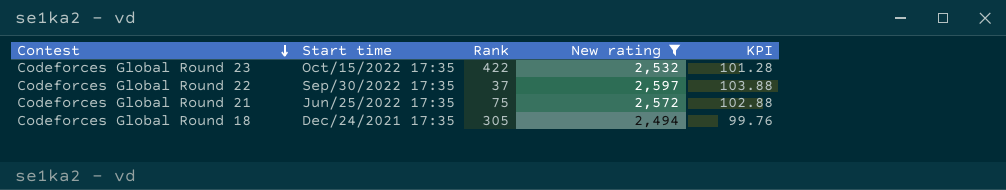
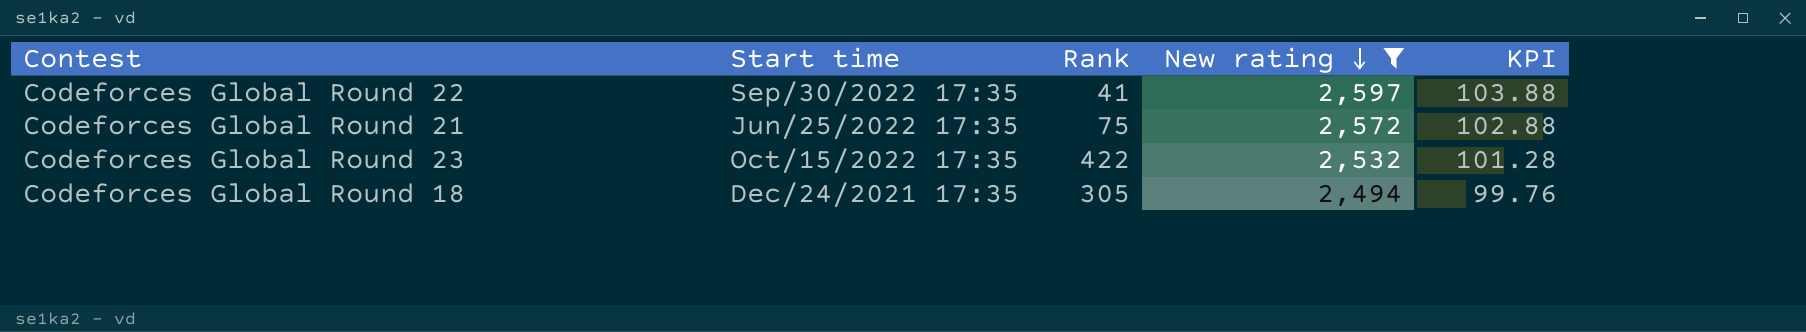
row order: Contest descending -> New rating descending
Codeforces Global Round 22 | Rank: 37 -> 41

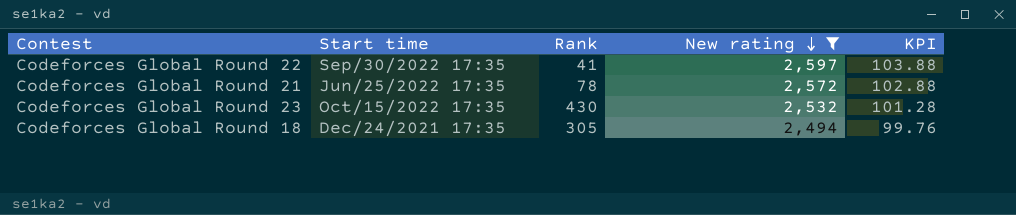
Codeforces Global Round 21 | Rank: 75 -> 78
Codeforces Global Round 23 | Rank: 422 -> 430

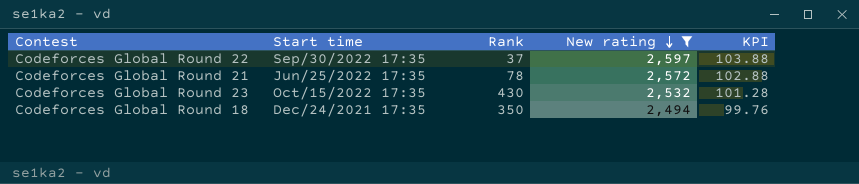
Codeforces Global Round 22 | Rank: 41 -> 37
Codeforces Global Round 18 | Rank: 305 -> 350

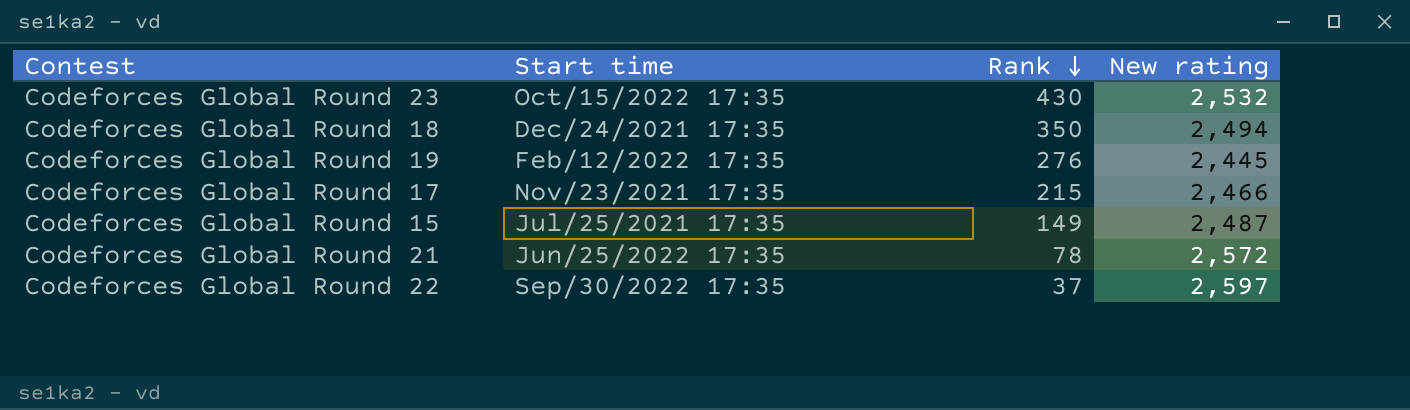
filter: New rating >= 2,494 -> none
row order: New rating descending -> Rank descending
column KPI | formula: [New rating] * 0.04 -> none

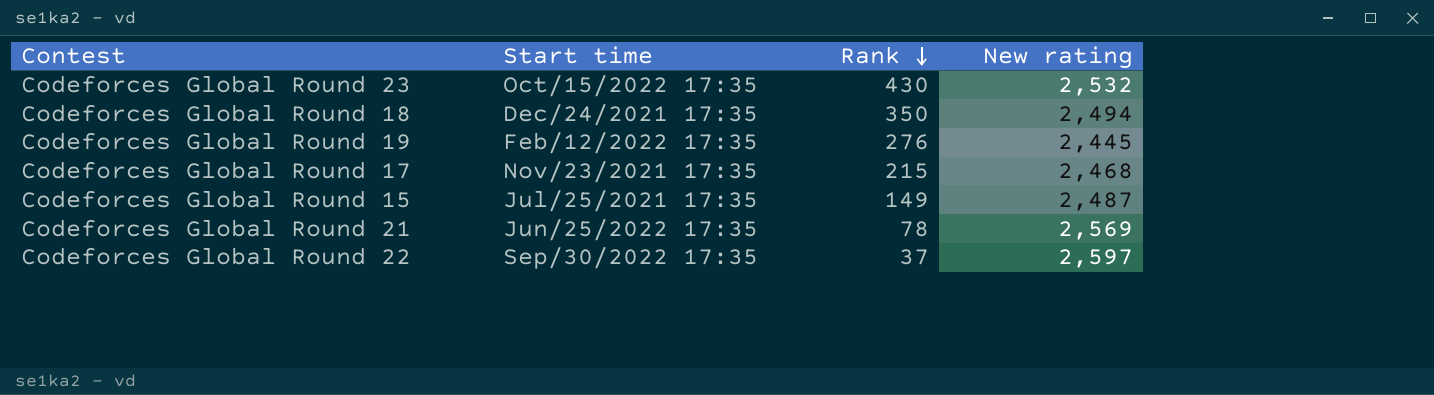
Codeforces Global Round 17 | New rating: 2,466 -> 2,468
Codeforces Global Round 21 | New rating: 2,572 -> 2,569

